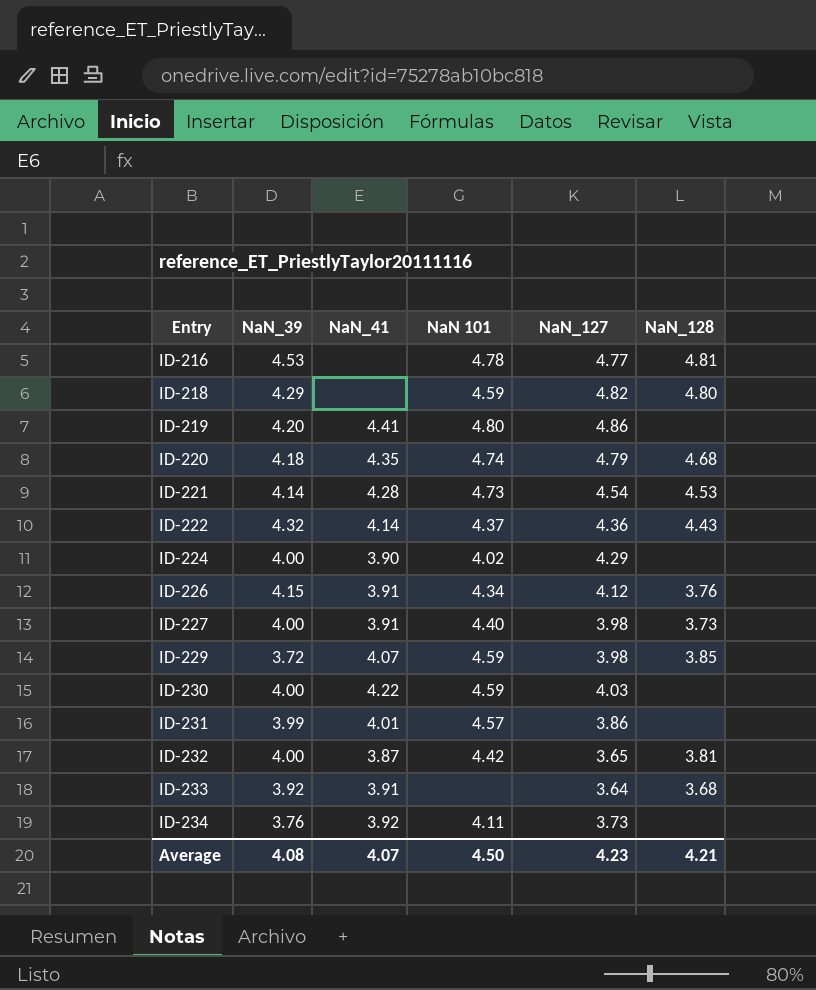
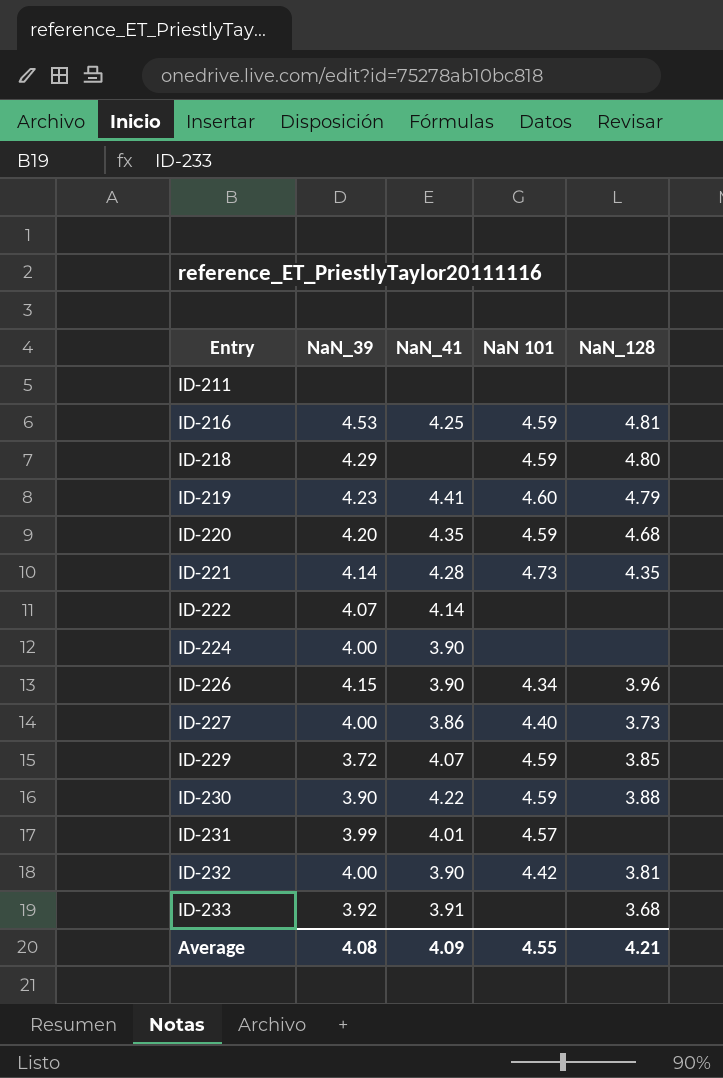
column NaN_127 | position: 5 -> none
row ID-234: 3.76 | 3.92 | 4.11 | 3.73 | none -> none
row ID-211: none -> none | none | none | none
ID-216 | NaN_41: none -> 4.25
ID-216 | NaN 101: 4.78 -> 4.59
ID-219 | NaN_39: 4.20 -> 4.23
ID-219 | NaN 101: 4.80 -> 4.60
ID-219 | NaN_128: none -> 4.79
ID-220 | NaN_39: 4.18 -> 4.20
ID-220 | NaN 101: 4.74 -> 4.59
ID-221 | NaN_128: 4.53 -> 4.35
ID-222 | NaN_39: 4.32 -> 4.07
ID-222 | NaN 101: 4.37 -> none
ID-222 | NaN_128: 4.43 -> none
ID-224 | NaN 101: 4.02 -> none
ID-226 | NaN_41: 3.91 -> 3.90
ID-226 | NaN_128: 3.76 -> 3.96
ID-227 | NaN_41: 3.91 -> 3.86
ID-230 | NaN_39: 4.00 -> 3.90
ID-230 | NaN_128: none -> 3.88
ID-232 | NaN_41: 3.87 -> 3.90
Average | NaN_41: 4.07 -> 4.09
Average | NaN 101: 4.50 -> 4.55

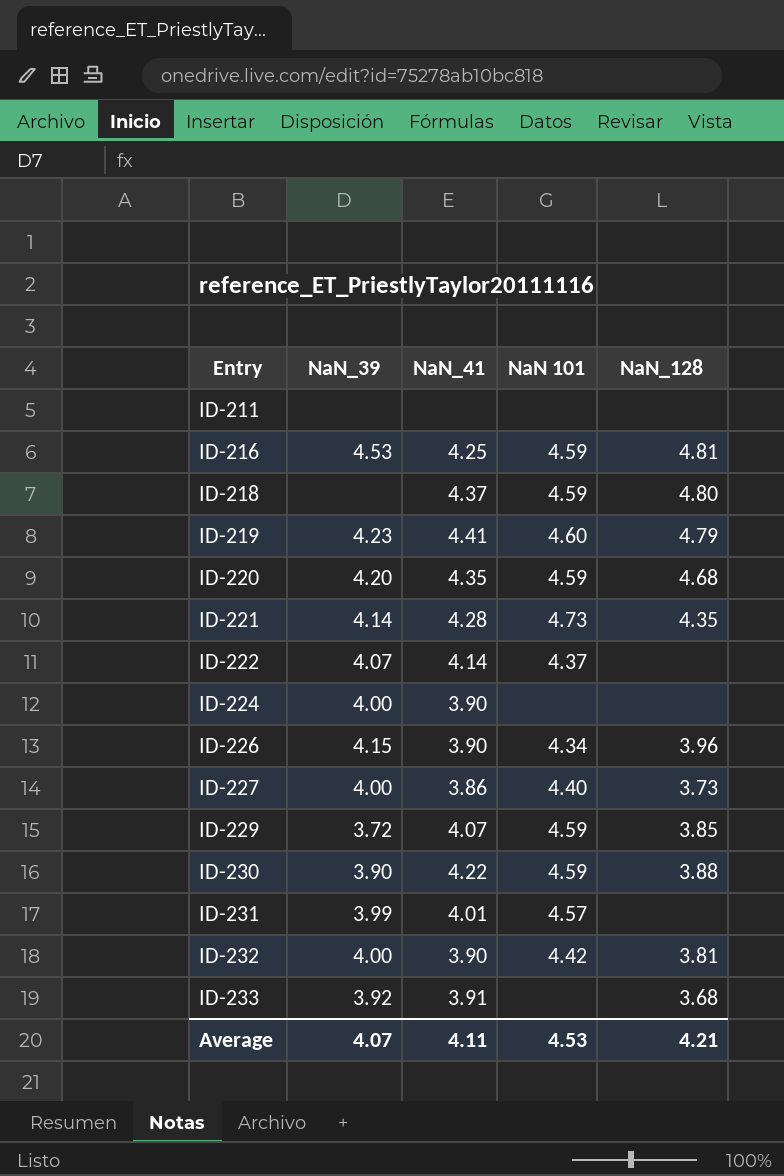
ID-218 | NaN_39: 4.29 -> none
ID-218 | NaN_41: none -> 4.37
ID-222 | NaN 101: none -> 4.37
Average | NaN_39: 4.08 -> 4.07
Average | NaN_41: 4.09 -> 4.11
Average | NaN 101: 4.55 -> 4.53

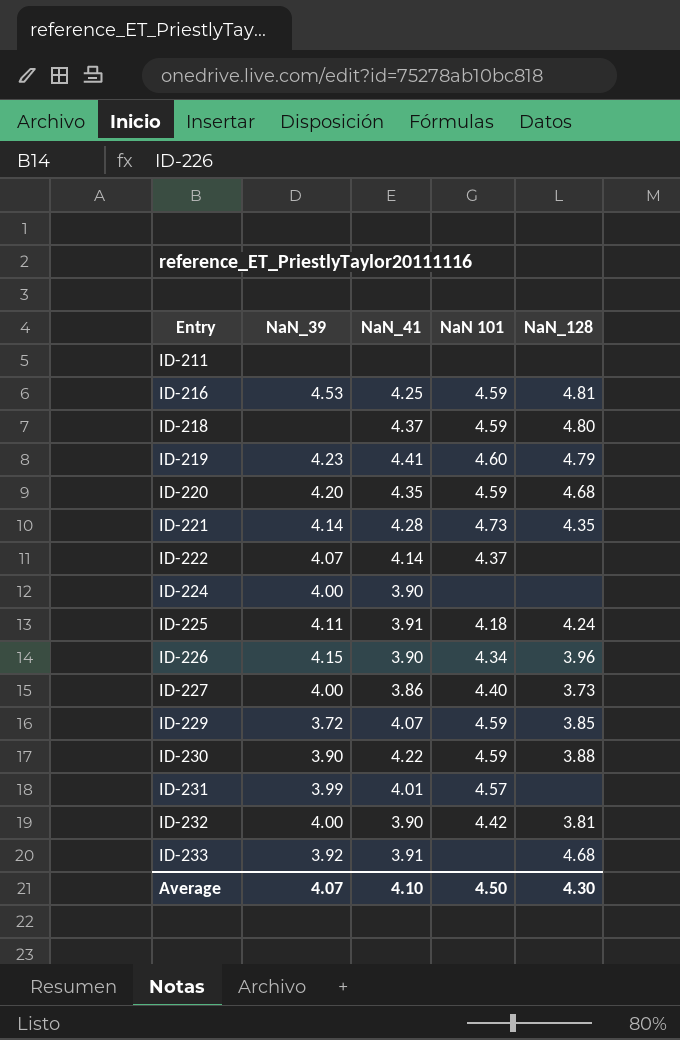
row ID-225: none -> 4.11 | 3.91 | 4.18 | 4.24
ID-233 | NaN_128: 3.68 -> 4.68
Average | NaN_41: 4.11 -> 4.10
Average | NaN 101: 4.53 -> 4.50
Average | NaN_128: 4.21 -> 4.30

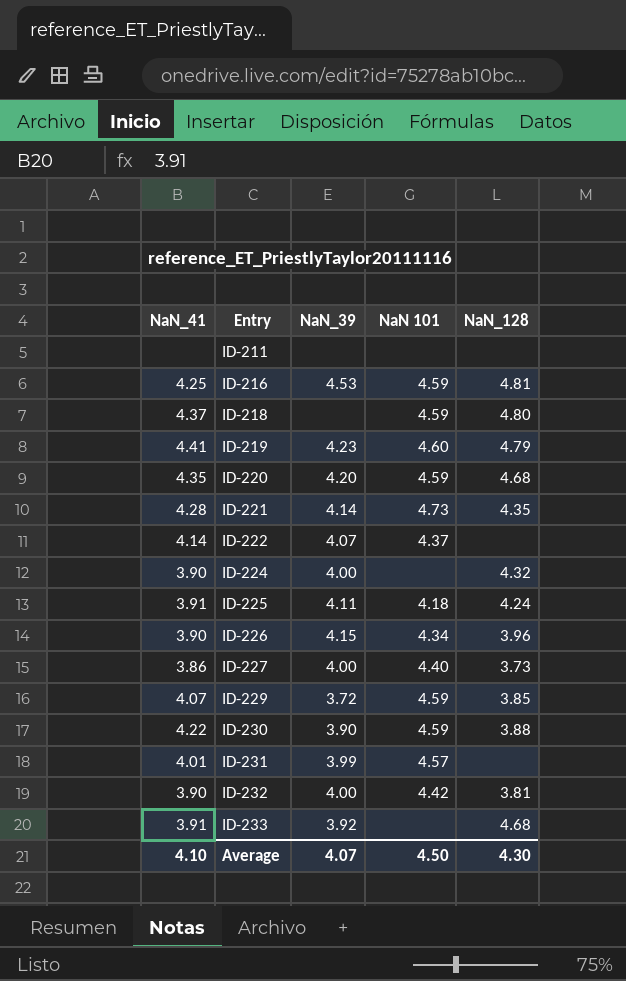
column NaN_41 | position: 3 -> 1
ID-224 | NaN_128: none -> 4.32

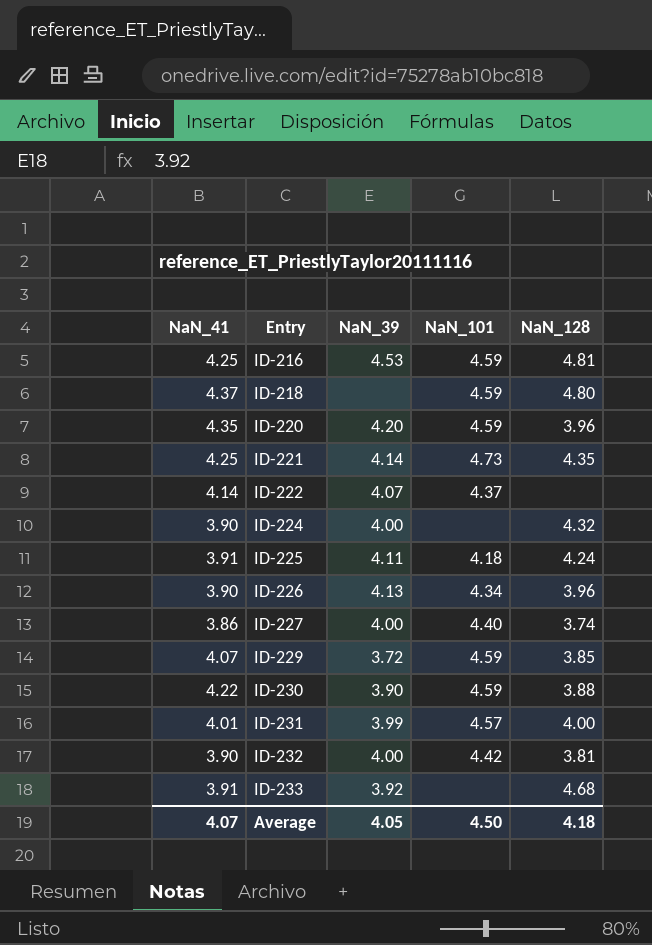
column name: NaN 101 -> NaN_101
row ID-211: none | none | none | none -> none
row ID-219: 4.41 | 4.23 | 4.60 | 4.79 -> none
ID-220 | NaN_128: 4.68 -> 3.96
ID-221 | NaN_41: 4.28 -> 4.25
ID-226 | NaN_39: 4.15 -> 4.13
ID-227 | NaN_128: 3.73 -> 3.74
ID-231 | NaN_128: none -> 4.00
Average | NaN_41: 4.10 -> 4.07
Average | NaN_39: 4.07 -> 4.05
Average | NaN_128: 4.30 -> 4.18

